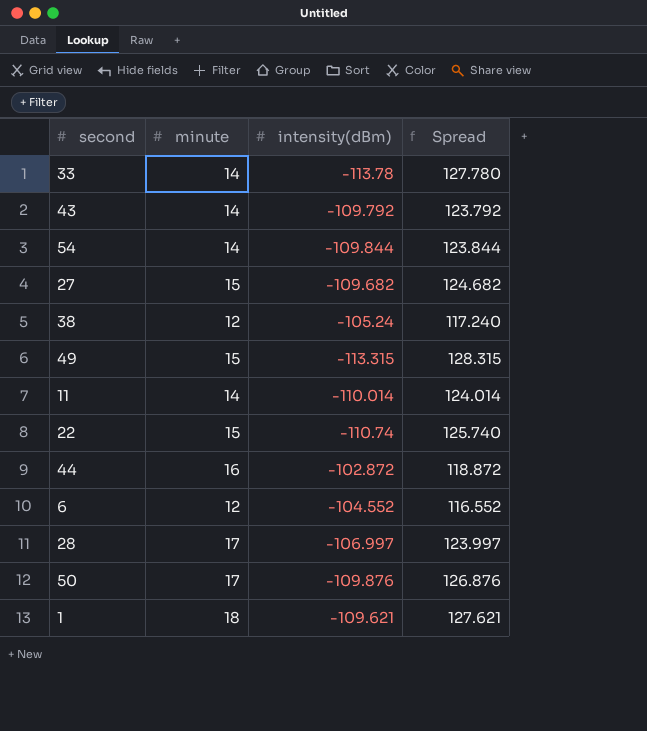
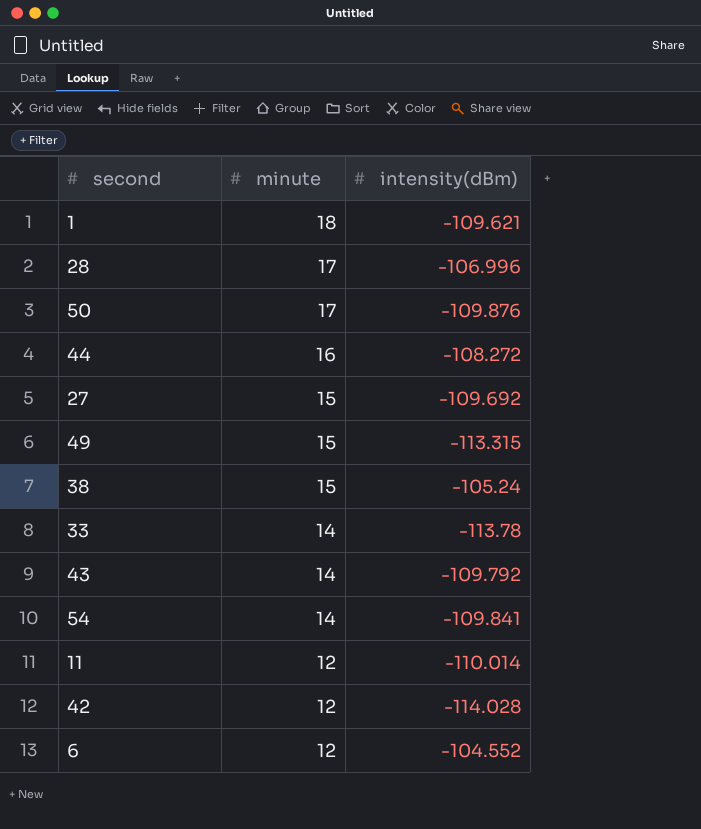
row order: none -> minute descending
column Spread | formula: [minute] - [intensity(dBm)] -> none
row 22: 15 | -110.74 | 125.740 -> none
28 | intensity(dBm): -106.997 -> -106.996
44 | intensity(dBm): -102.872 -> -108.272
27 | intensity(dBm): -109.682 -> -109.692
38 | minute: 12 -> 15
54 | intensity(dBm): -109.844 -> -109.841
11 | minute: 14 -> 12
row 42: none -> 12 | -114.028

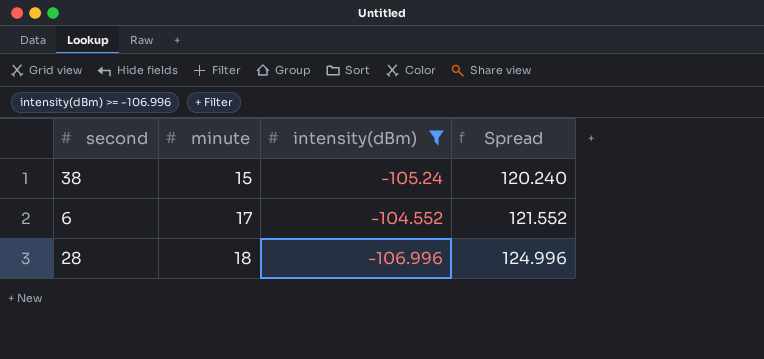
filter: none -> intensity(dBm) >= -106.996
row order: minute descending -> minute ascending
column Spread | formula: none -> [minute] - [intensity(dBm)]
6 | minute: 12 -> 17
28 | minute: 17 -> 18

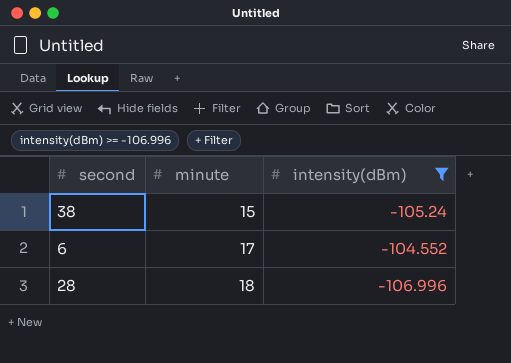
column Spread | formula: [minute] - [intensity(dBm)] -> none

